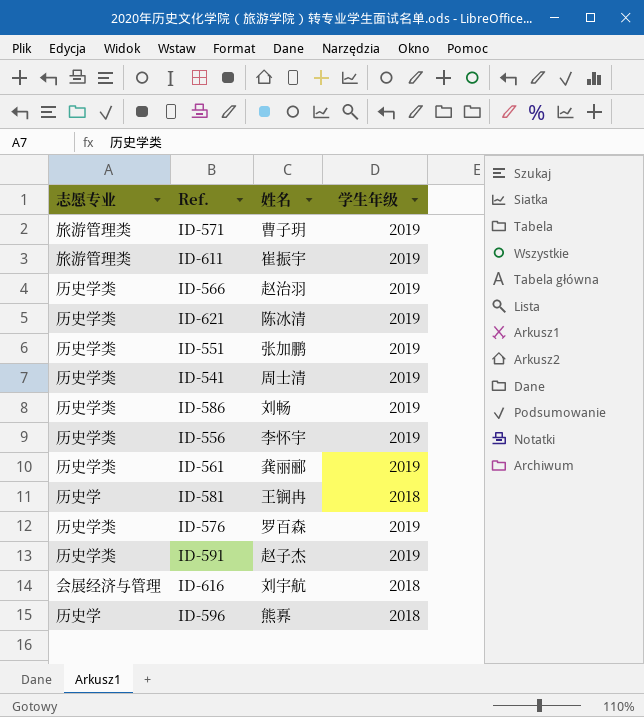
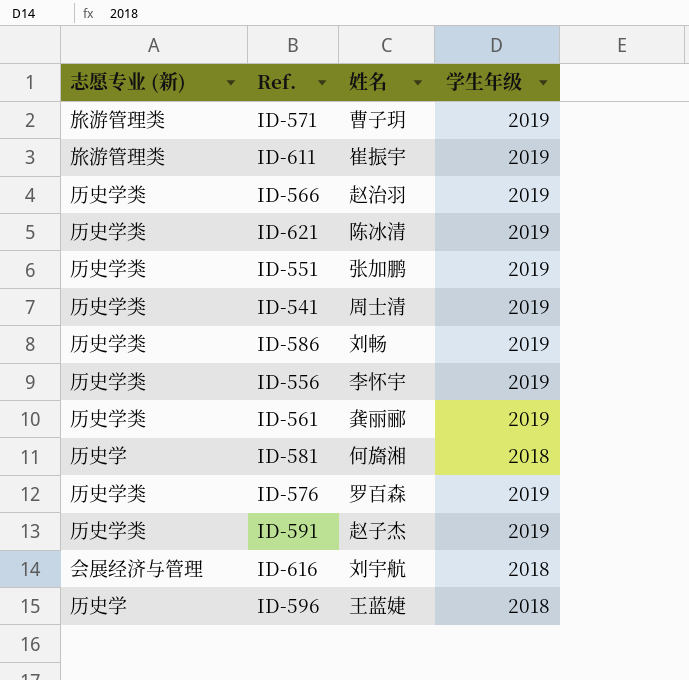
column name: 志愿专业 -> 志愿专业 (新)
ID-581 | 姓名: 王锎冉 -> 何旖湘
ID-596 | 姓名: 熊奡 -> 王蓝婕

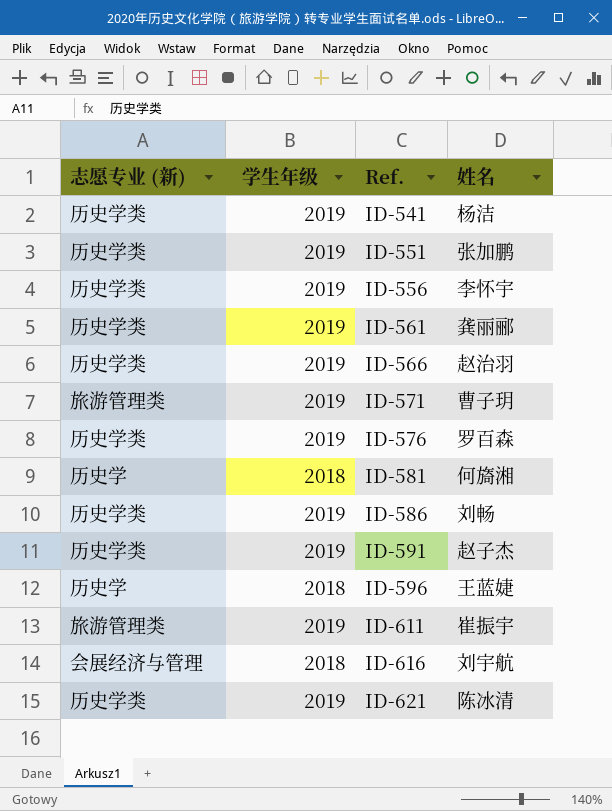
row order: none -> Ref. ascending
column 学生年级 | position: 4 -> 2
ID-541 | 姓名: 周士清 -> 杨洁

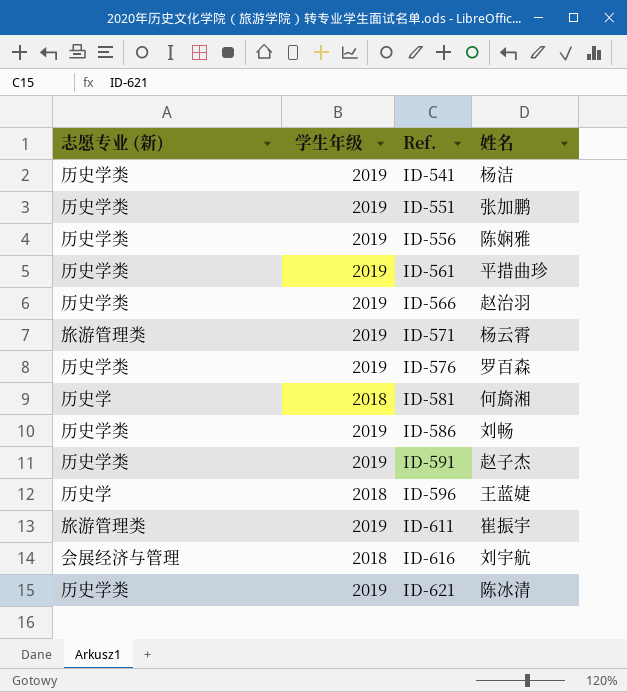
ID-556 | 姓名: 李怀宇 -> 陈娴雅
ID-561 | 姓名: 龚丽郦 -> 平措曲珍
ID-571 | 姓名: 曹子玥 -> 杨云霄

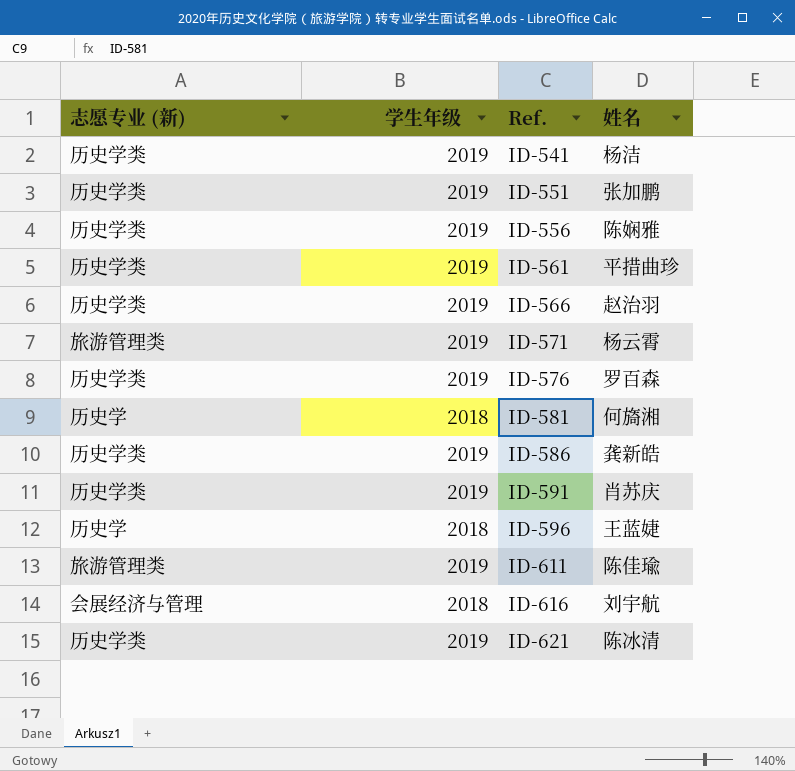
ID-586 | 姓名: 刘畅 -> 龚新皓
ID-591 | 姓名: 赵子杰 -> 肖苏庆
ID-611 | 姓名: 崔振宇 -> 陈佳瑜

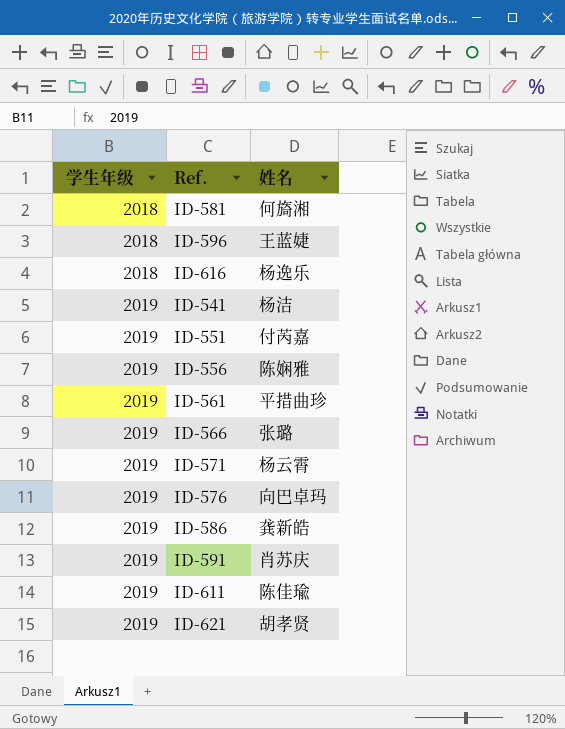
row order: Ref. ascending -> 学生年级 ascending
column 志愿专业 (新) | position: 1 -> none
ID-616 | 姓名: 刘宇航 -> 杨逸乐
ID-551 | 姓名: 张加鹏 -> 付芮嘉
ID-566 | 姓名: 赵治羽 -> 张璐
ID-576 | 姓名: 罗百森 -> 向巴卓玛
ID-621 | 姓名: 陈冰清 -> 胡孝贤

